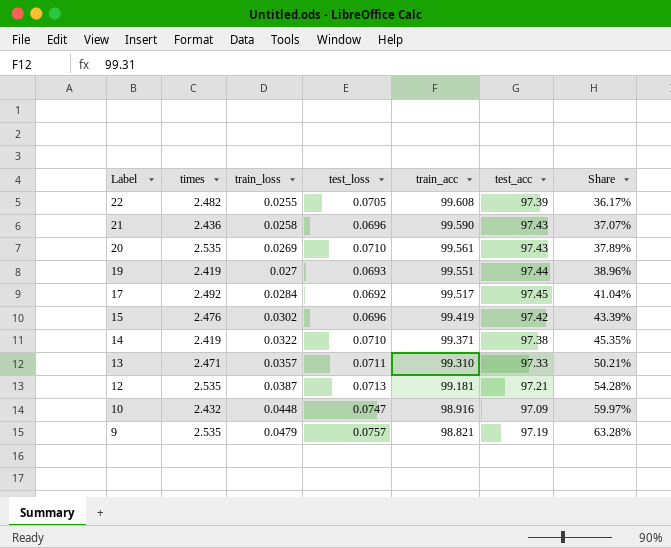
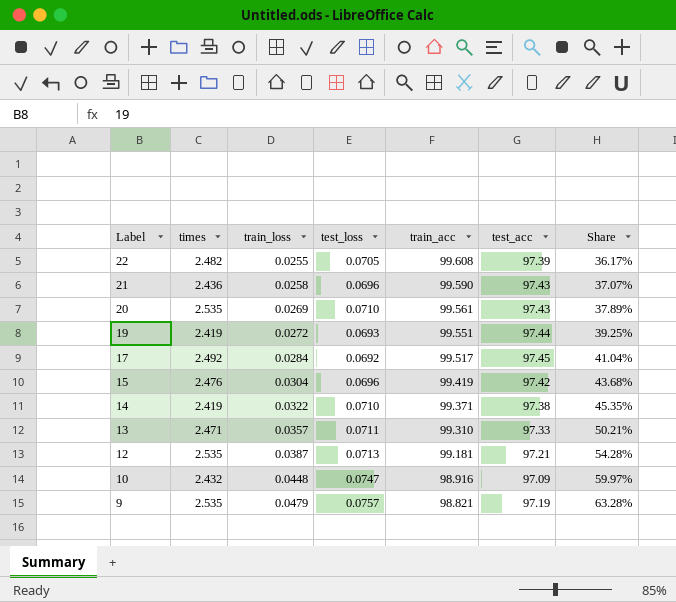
19 | train_loss: 0.027 -> 0.0272
19 | Share: 38.96% -> 39.25%
15 | train_loss: 0.0302 -> 0.0304
15 | Share: 43.39% -> 43.68%

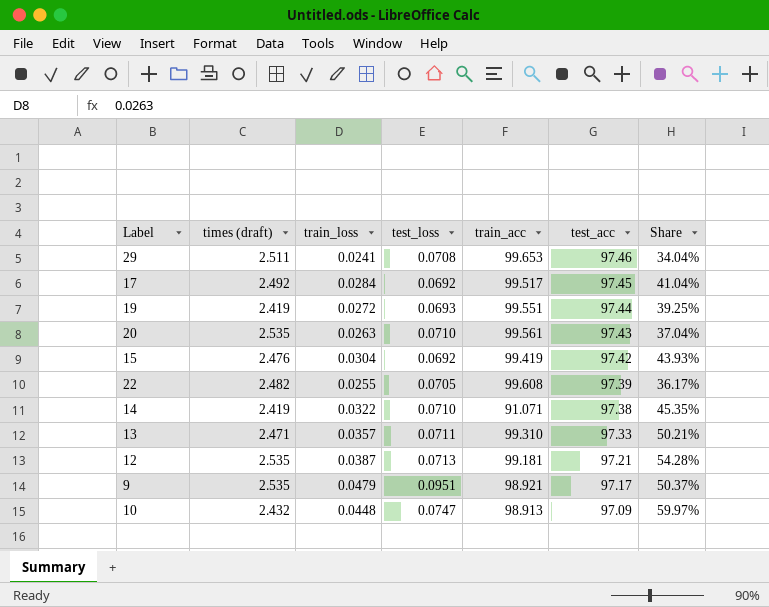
row order: Label descending -> test_acc descending
column name: times -> times (draft)
row 21: 2.436 | 0.0258 | 0.0696 | 99.590 | 97.43 | 37.07% -> none
row 29: none -> 2.511 | 0.0241 | 0.0708 | 99.653 | 97.46 | 34.04%
20 | train_loss: 0.0269 -> 0.0263
20 | Share: 37.89% -> 37.04%
15 | test_loss: 0.0696 -> 0.0692
15 | Share: 43.68% -> 43.93%
14 | train_acc: 99.371 -> 91.071
9 | test_loss: 0.0757 -> 0.0951
9 | train_acc: 98.821 -> 98.921
9 | test_acc: 97.19 -> 97.17
9 | Share: 63.28% -> 50.37%
10 | train_acc: 98.916 -> 98.913

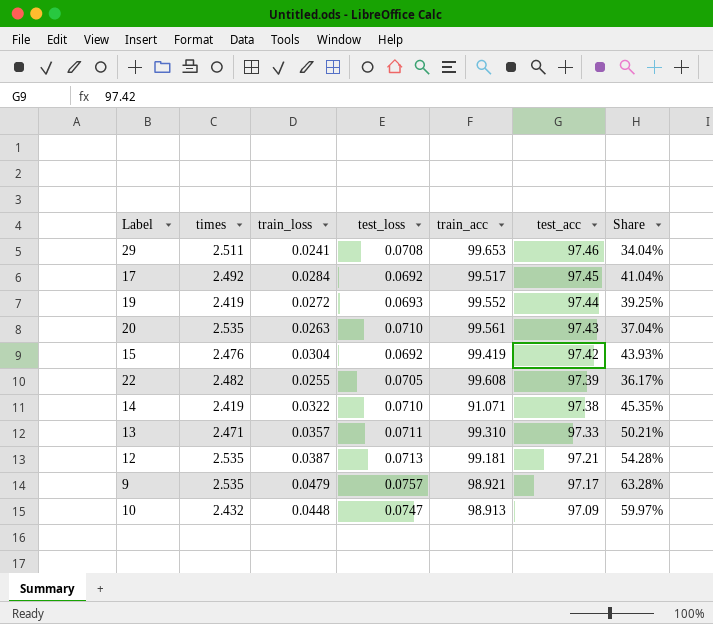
column name: times (draft) -> times
19 | train_acc: 99.551 -> 99.552
9 | test_loss: 0.0951 -> 0.0757
9 | Share: 50.37% -> 63.28%

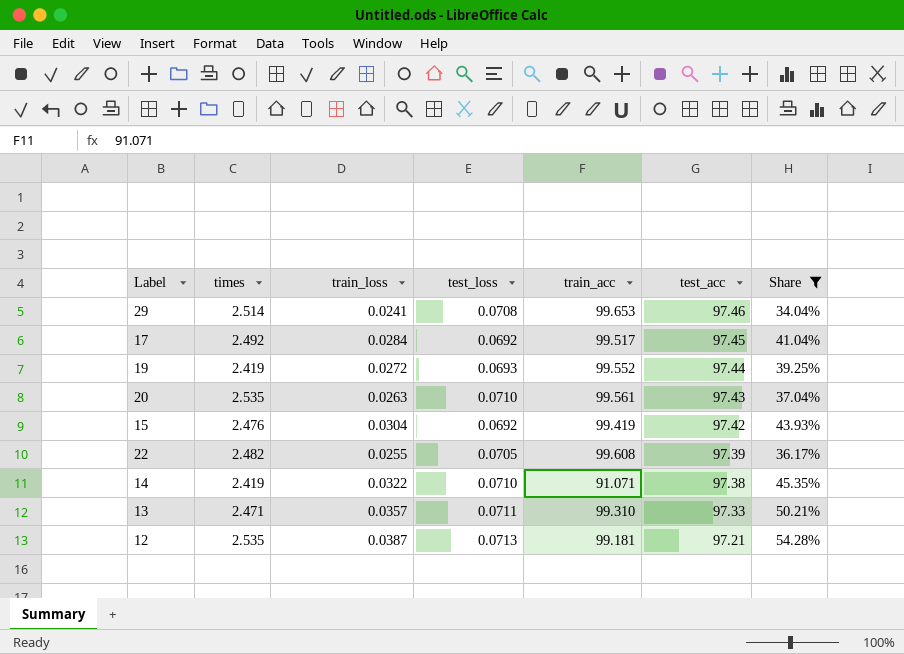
filter: none -> Share <= 54.28%
29 | times: 2.511 -> 2.514

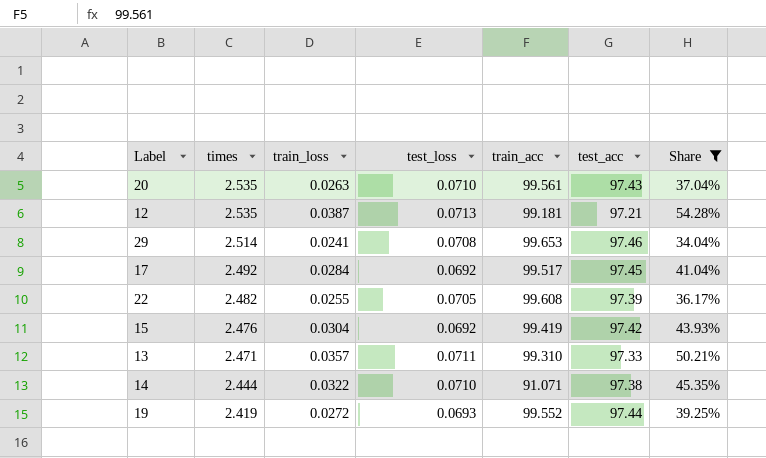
row order: test_acc descending -> times descending
14 | times: 2.419 -> 2.444

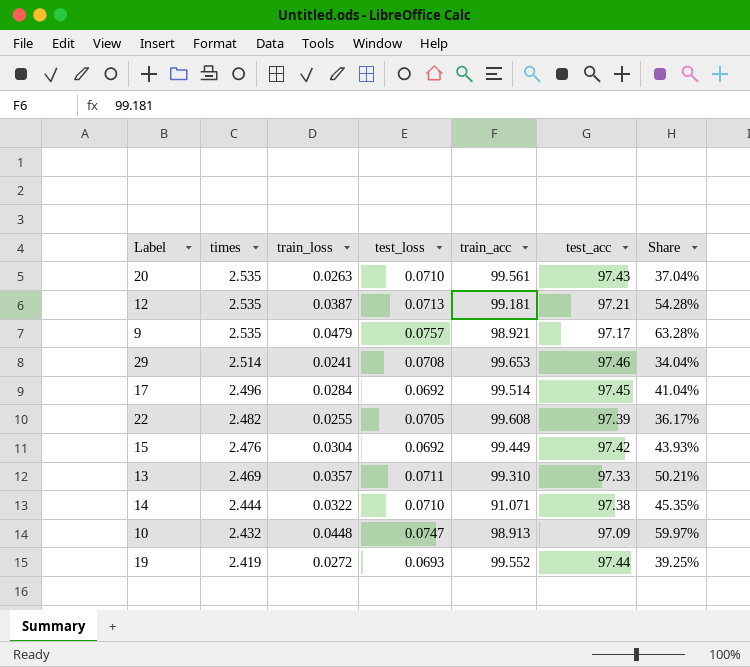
filter: Share <= 54.28% -> none
17 | times: 2.492 -> 2.496
17 | train_acc: 99.517 -> 99.514
15 | train_acc: 99.419 -> 99.449
13 | times: 2.471 -> 2.469

